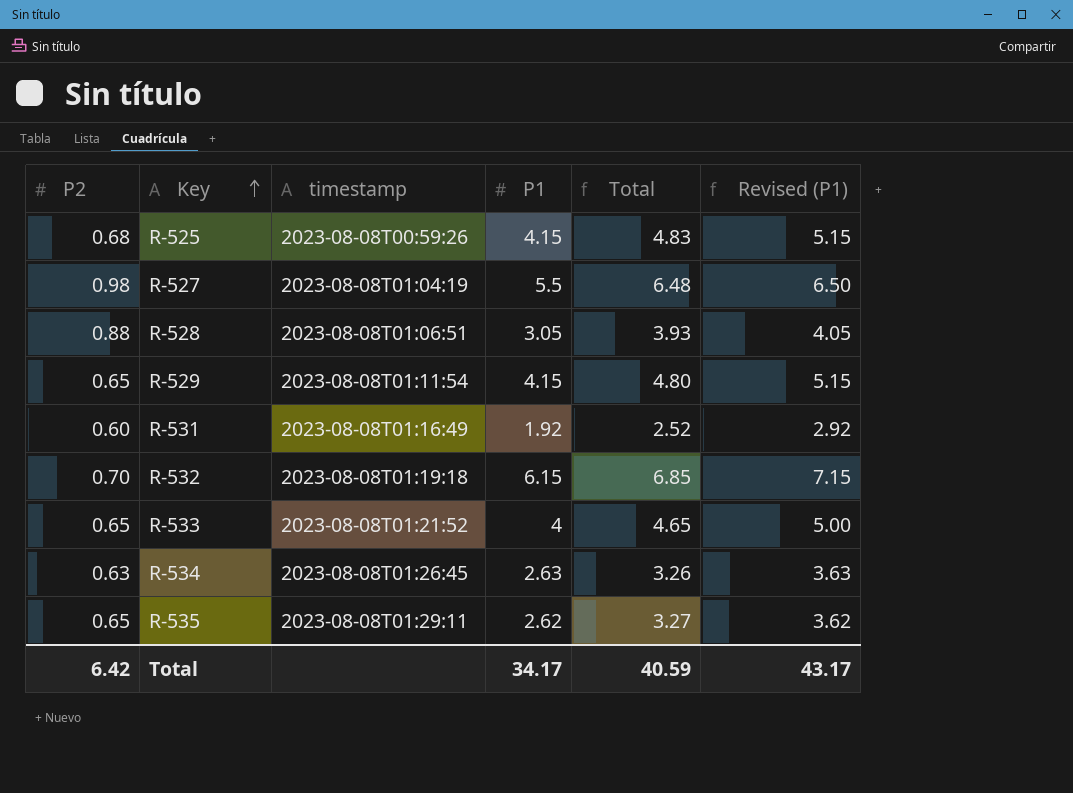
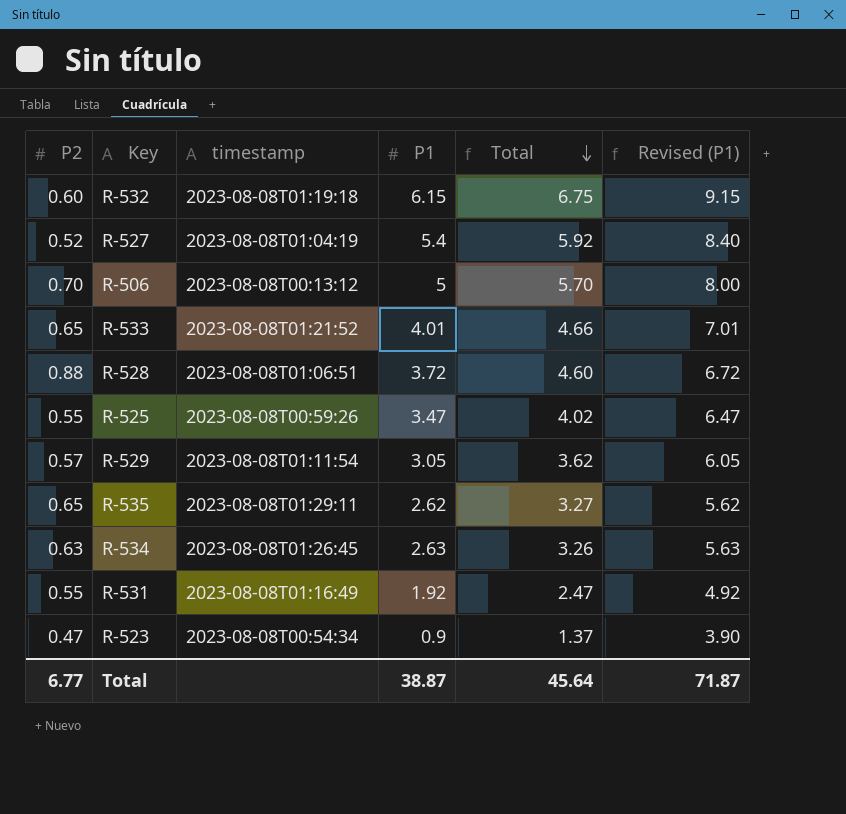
row order: Key ascending -> Total descending
column Revised (P1) | formula: [P1] + 1 -> [P1] + 3
R-532 | P2: 0.70 -> 0.60
R-532 | Total: 6.85 -> 6.75
R-527 | P2: 0.98 -> 0.52
R-527 | P1: 5.5 -> 5.4
R-527 | Total: 6.48 -> 5.92
row R-506: none -> 0.70 | 2023-08-08T00:13:12 | 5 | 5.70 | 8.00
R-533 | P1: 4 -> 4.01
R-533 | Total: 4.65 -> 4.66
R-528 | P1: 3.05 -> 3.72
R-528 | Total: 3.93 -> 4.60
R-525 | P2: 0.68 -> 0.55
R-525 | P1: 4.15 -> 3.47
R-525 | Total: 4.83 -> 4.02
R-529 | P2: 0.65 -> 0.57
R-529 | P1: 4.15 -> 3.05
R-529 | Total: 4.80 -> 3.62
R-531 | P2: 0.60 -> 0.55
R-531 | Total: 2.52 -> 2.47
row R-523: none -> 0.47 | 2023-08-08T00:54:34 | 0.9 | 1.37 | 3.90
Total | P2: 6.42 -> 6.77
Total | P1: 34.17 -> 38.87
Total | Total: 40.59 -> 45.64
Total | Revised (P1): 43.17 -> 71.87

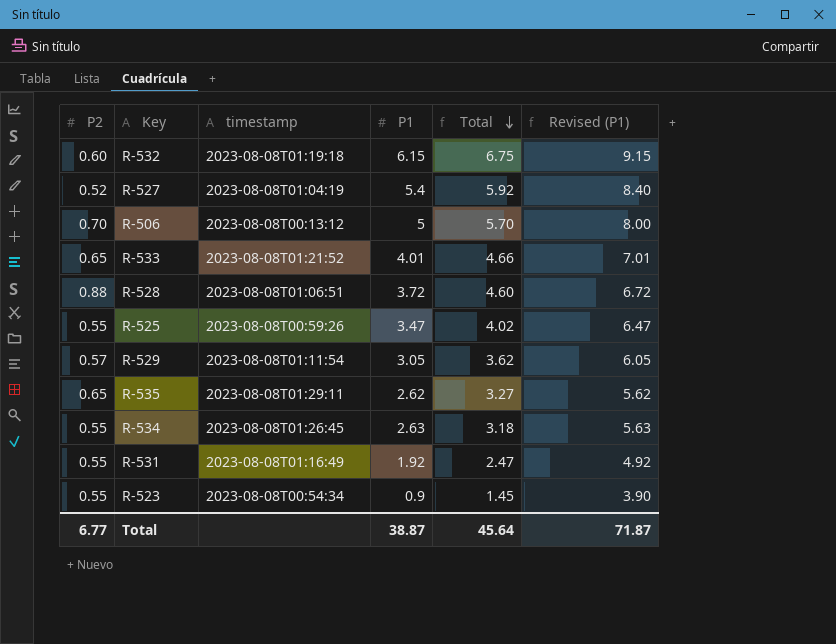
R-534 | P2: 0.63 -> 0.55
R-534 | Total: 3.26 -> 3.18
R-523 | P2: 0.47 -> 0.55
R-523 | Total: 1.37 -> 1.45

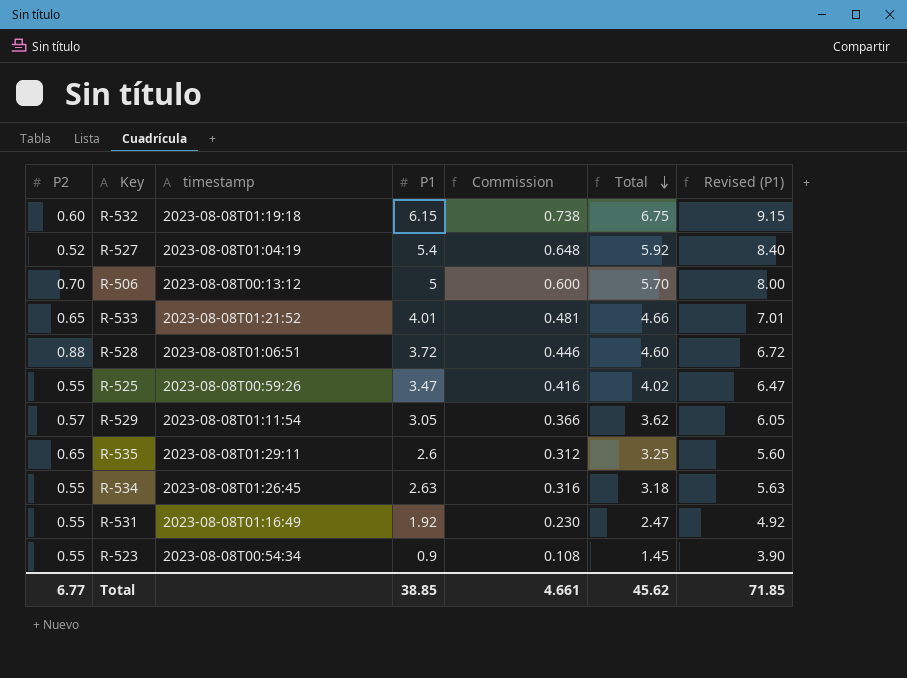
column Commission | formula: none -> [P1] * 0.12
R-535 | P1: 2.62 -> 2.6
R-535 | Total: 3.27 -> 3.25
R-535 | Revised (P1): 5.62 -> 5.60
Total | P1: 38.87 -> 38.85
Total | Total: 45.64 -> 45.62
Total | Revised (P1): 71.87 -> 71.85

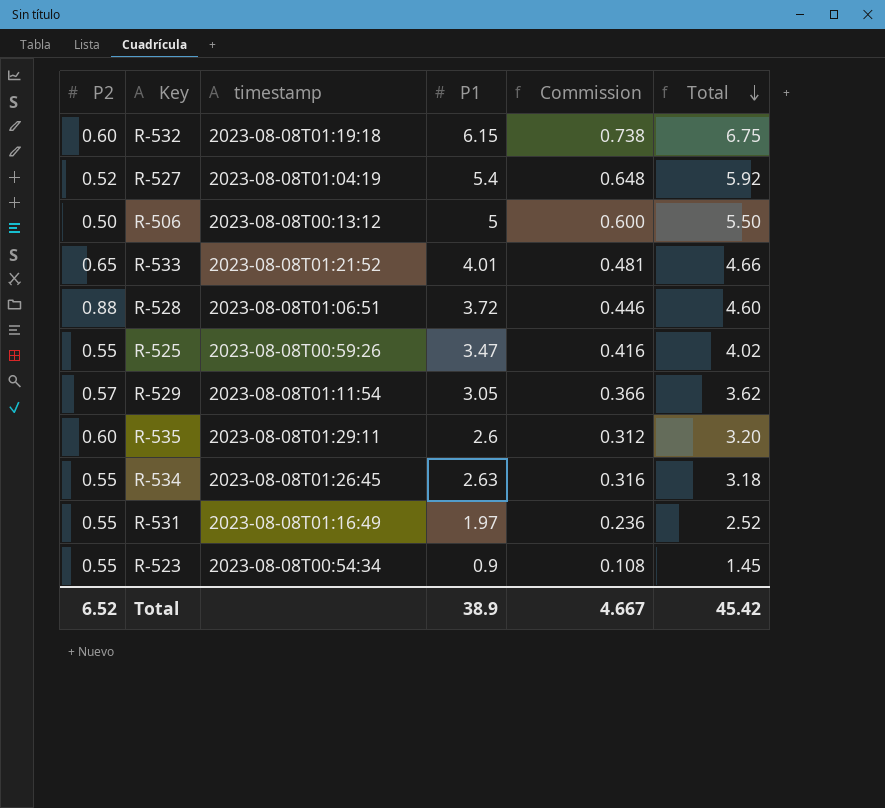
column Revised (P1) | formula: [P1] + 3 -> none
R-506 | P2: 0.70 -> 0.50
R-506 | Total: 5.70 -> 5.50
R-535 | P2: 0.65 -> 0.60
R-535 | Total: 3.25 -> 3.20
R-531 | P1: 1.92 -> 1.97
R-531 | Commission: 0.230 -> 0.236
R-531 | Total: 2.47 -> 2.52
Total | P2: 6.77 -> 6.52
Total | P1: 38.85 -> 38.9
Total | Commission: 4.661 -> 4.667
Total | Total: 45.62 -> 45.42

